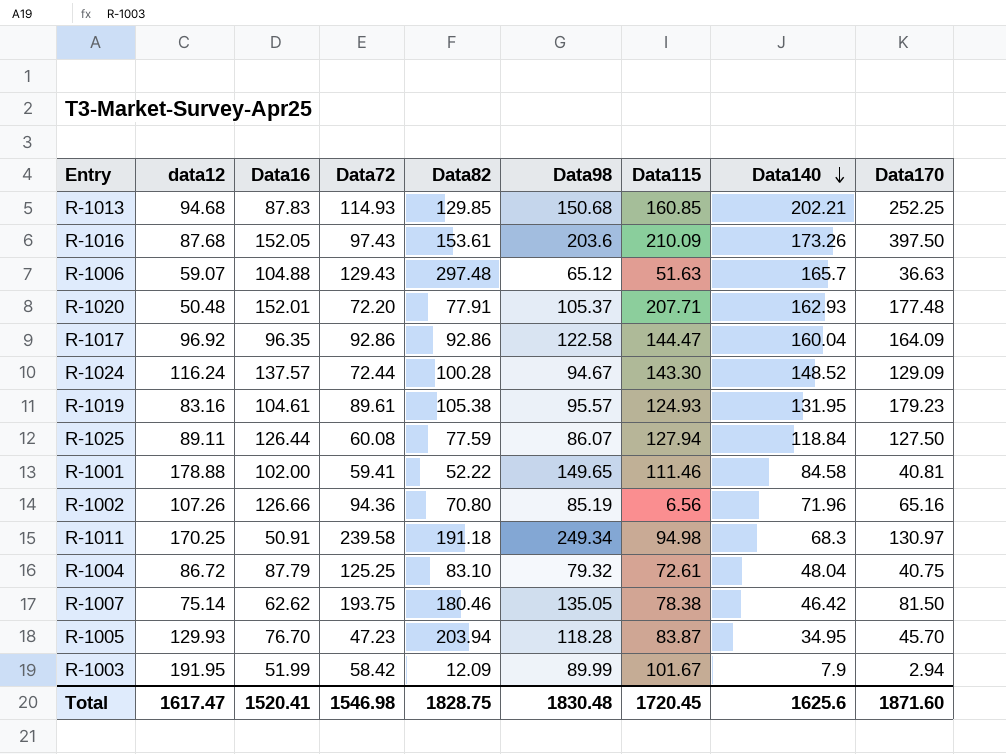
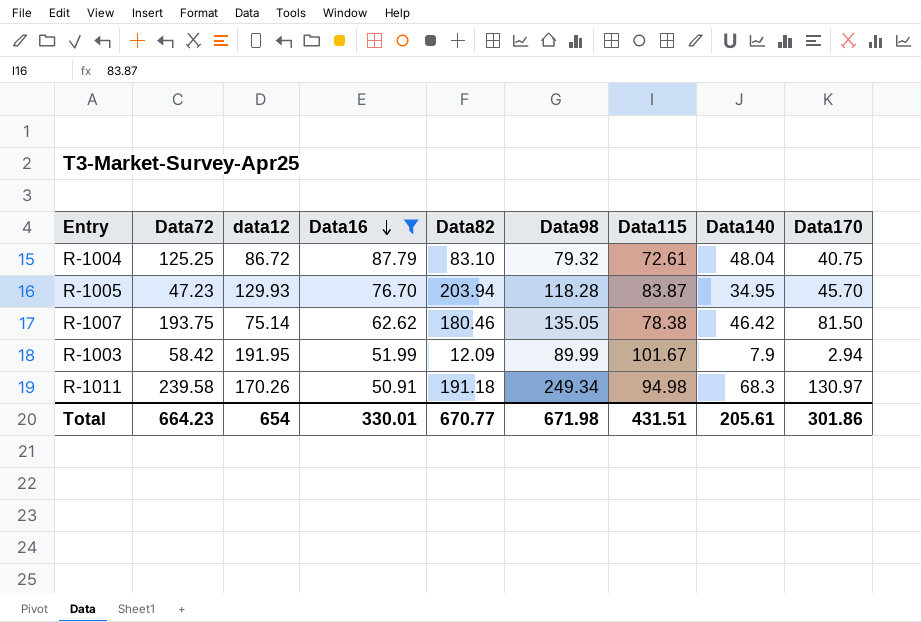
filter: none -> Data16 <= 87.79
row order: Data140 descending -> Data16 descending
column Data72 | position: 4 -> 2
R-1011 | data12: 170.25 -> 170.26
Total | Data72: 1546.98 -> 664.23
Total | data12: 1617.47 -> 654
Total | Data16: 1520.41 -> 330.01
Total | Data82: 1828.75 -> 670.77
Total | Data98: 1830.48 -> 671.98
Total | Data115: 1720.45 -> 431.51
Total | Data140: 1625.6 -> 205.61
Total | Data170: 1871.60 -> 301.86

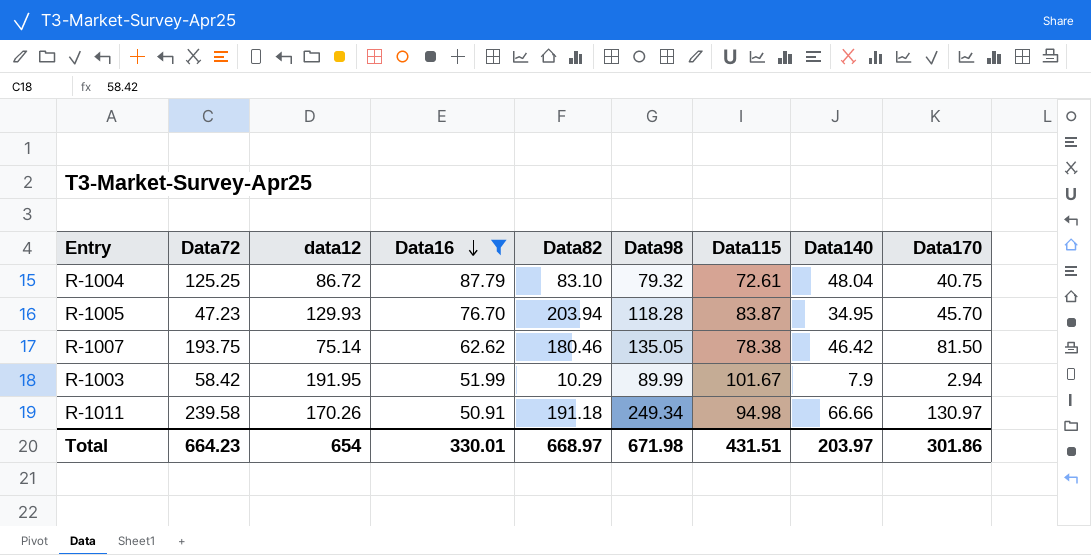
R-1003 | Data82: 12.09 -> 10.29
R-1011 | Data140: 68.3 -> 66.66
Total | Data82: 670.77 -> 668.97
Total | Data140: 205.61 -> 203.97

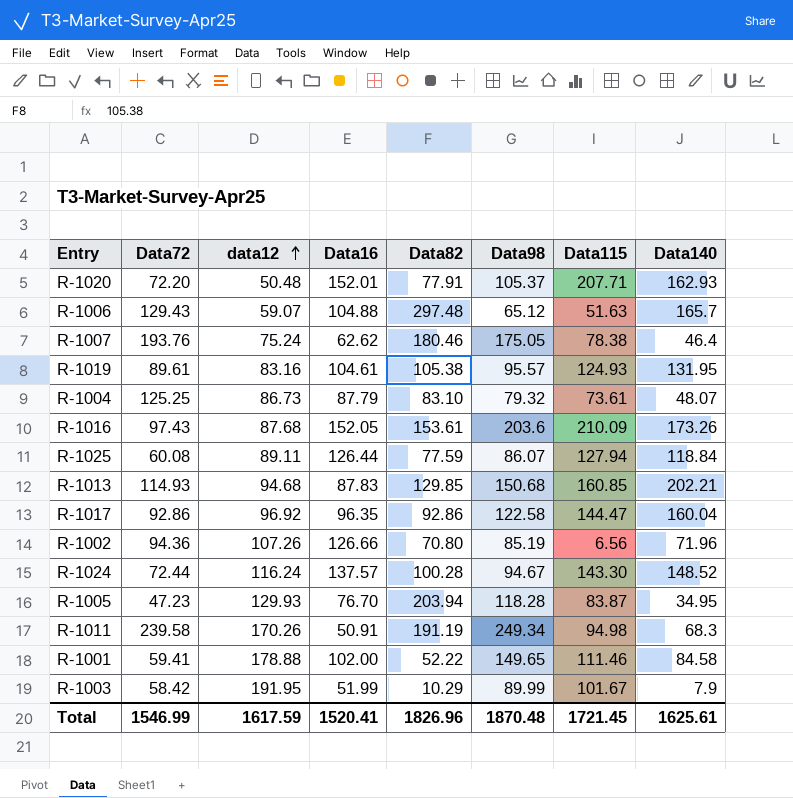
filter: Data16 <= 87.79 -> none
row order: Data16 descending -> data12 ascending
column Data170 | position: 9 -> none
R-1007 | Data72: 193.75 -> 193.76
R-1007 | data12: 75.14 -> 75.24
R-1007 | Data98: 135.05 -> 175.05
R-1007 | Data140: 46.42 -> 46.4
R-1004 | data12: 86.72 -> 86.73
R-1004 | Data115: 72.61 -> 73.61
R-1004 | Data140: 48.04 -> 48.07
R-1011 | Data82: 191.18 -> 191.19
R-1011 | Data140: 66.66 -> 68.3
Total | Data72: 664.23 -> 1546.99
Total | data12: 654 -> 1617.59
Total | Data16: 330.01 -> 1520.41
Total | Data82: 668.97 -> 1826.96
Total | Data98: 671.98 -> 1870.48
Total | Data115: 431.51 -> 1721.45
Total | Data140: 203.97 -> 1625.61

